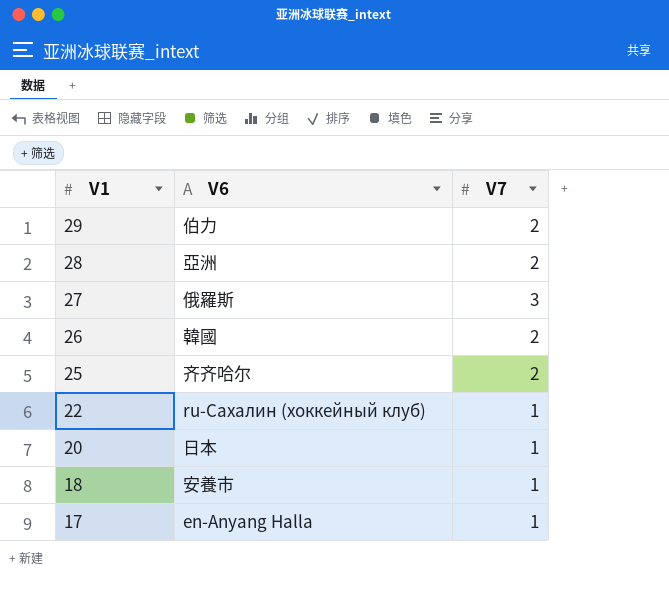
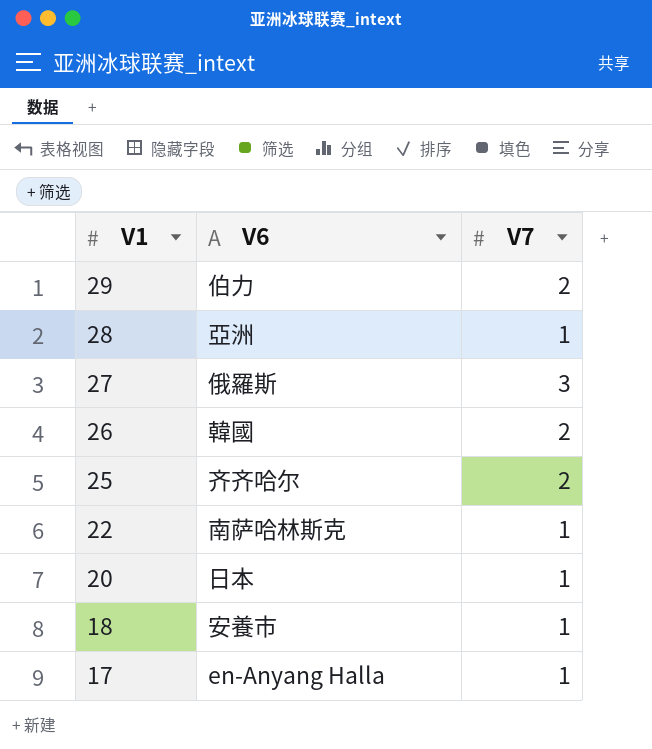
28 | V7: 2 -> 1
22 | V6: ru-Сахалин (хоккейный клуб) -> 南萨哈林斯克

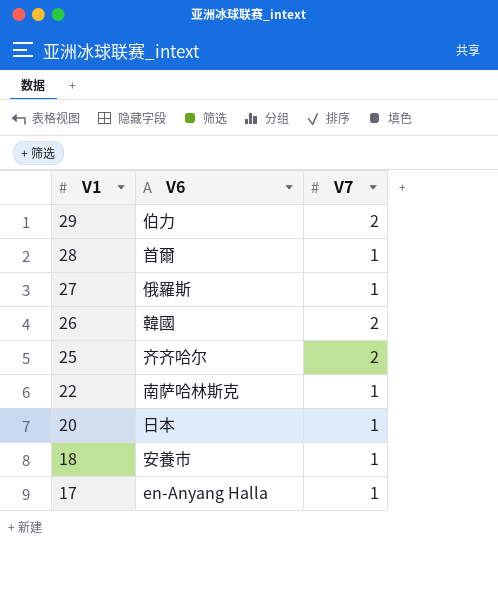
28 | V6: 亞洲 -> 首爾
27 | V7: 3 -> 1

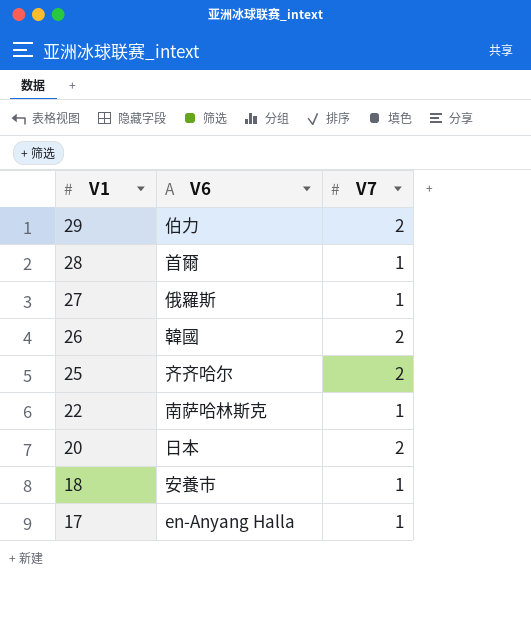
20 | V7: 1 -> 2

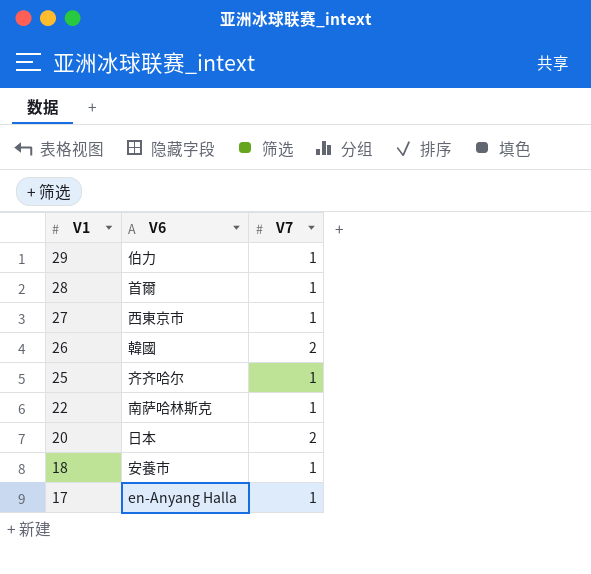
29 | V7: 2 -> 1
27 | V6: 俄羅斯 -> 西東京市
25 | V7: 2 -> 1

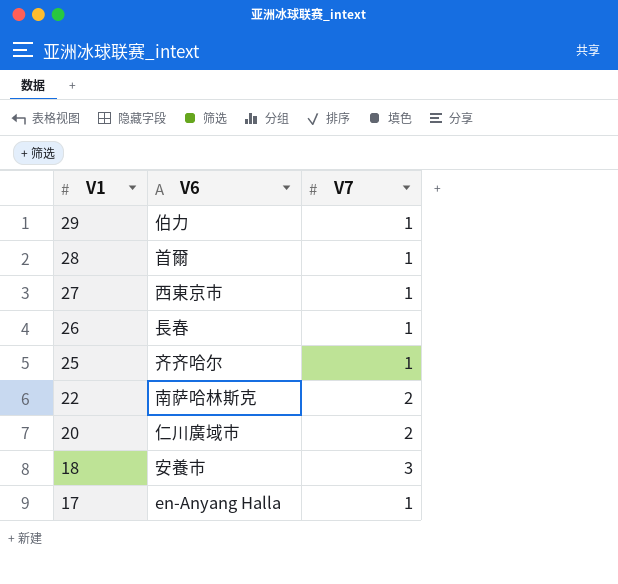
26 | V6: 韓國 -> 長春
26 | V7: 2 -> 1
22 | V7: 1 -> 2
20 | V6: 日本 -> 仁川廣域市
18 | V7: 1 -> 3

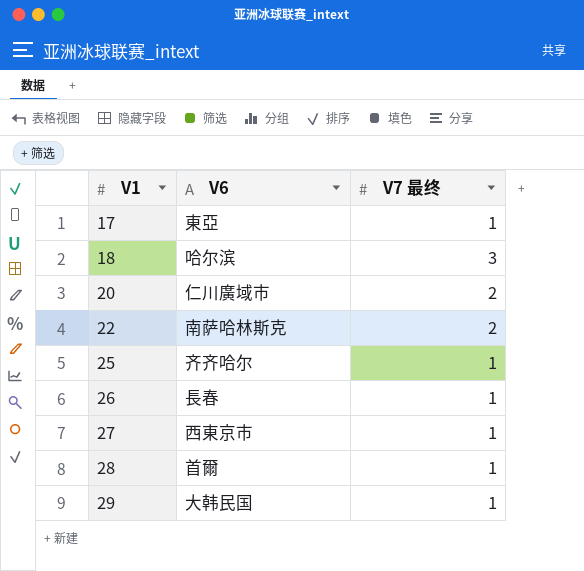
row order: V1 descending -> V1 ascending
column name: V7 -> V7 最终
17 | V6: en-Anyang Halla -> 東亞
18 | V6: 安養市 -> 哈尔滨
29 | V6: 伯力 -> 大韩民国

